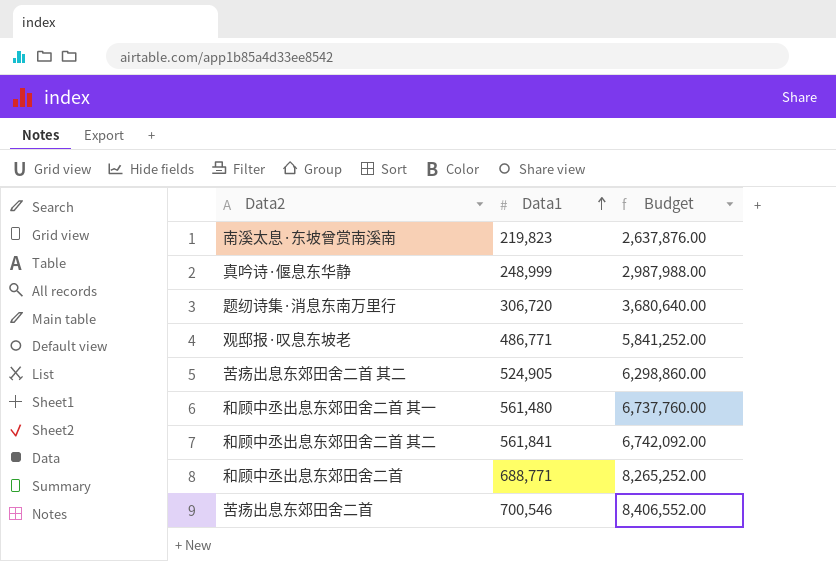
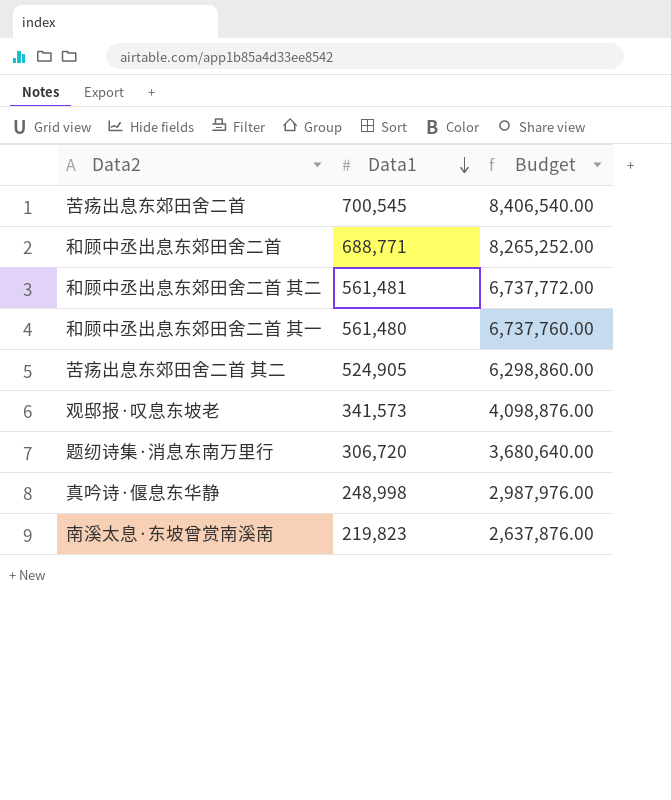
row order: Data1 ascending -> Data1 descending
苦疡出息东郊田舍二首 | Data1: 700,546 -> 700,545
苦疡出息东郊田舍二首 | Budget: 8,406,552.00 -> 8,406,540.00
和顾中丞出息东郊田舍二首 其二 | Data1: 561,841 -> 561,481
和顾中丞出息东郊田舍二首 其二 | Budget: 6,742,092.00 -> 6,737,772.00
观邸报·叹息东坡老 | Data1: 486,771 -> 341,573
观邸报·叹息东坡老 | Budget: 5,841,252.00 -> 4,098,876.00
真吟诗·偃息东华静 | Data1: 248,999 -> 248,998
真吟诗·偃息东华静 | Budget: 2,987,988.00 -> 2,987,976.00

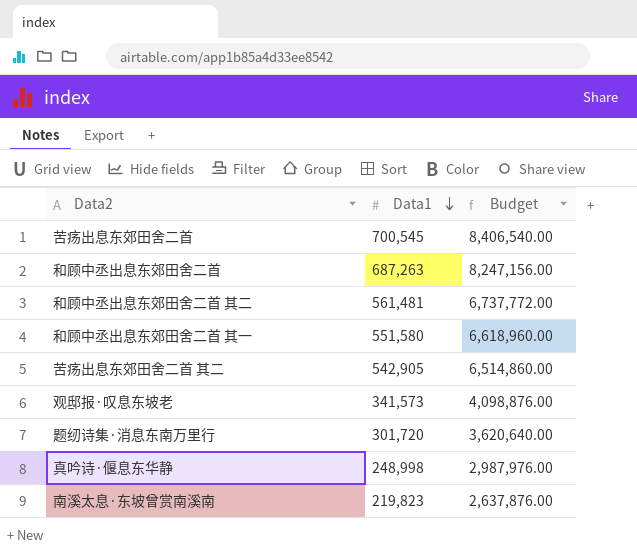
和顾中丞出息东郊田舍二首 | Data1: 688,771 -> 687,263
和顾中丞出息东郊田舍二首 | Budget: 8,265,252.00 -> 8,247,156.00
和顾中丞出息东郊田舍二首 其一 | Data1: 561,480 -> 551,580
和顾中丞出息东郊田舍二首 其一 | Budget: 6,737,760.00 -> 6,618,960.00
苦疡出息东郊田舍二首 其二 | Data1: 524,905 -> 542,905
苦疡出息东郊田舍二首 其二 | Budget: 6,298,860.00 -> 6,514,860.00
题纫诗集·消息东南万里行 | Data1: 306,720 -> 301,720
题纫诗集·消息东南万里行 | Budget: 3,680,640.00 -> 3,620,640.00

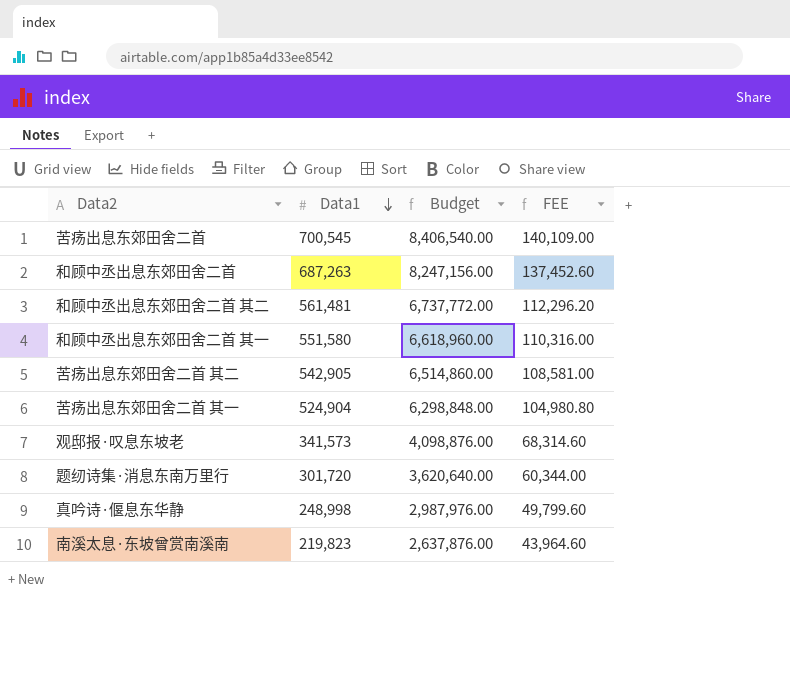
column FEE | formula: none -> [Data1] * 0.2
row 苦疡出息东郊田舍二首 其一: none -> 524,904 | 6,298,848.00 | 104,980.80

